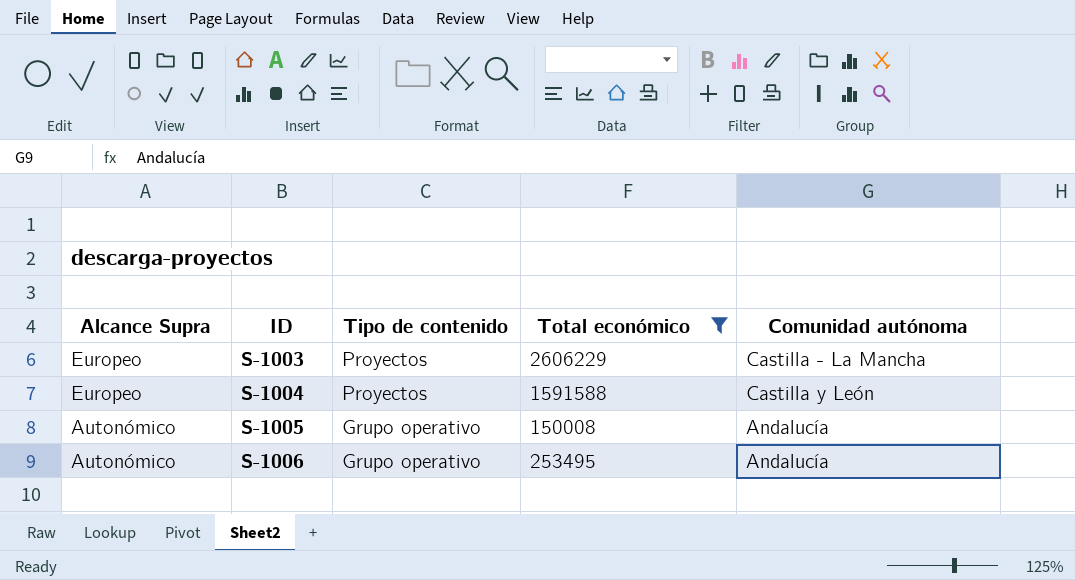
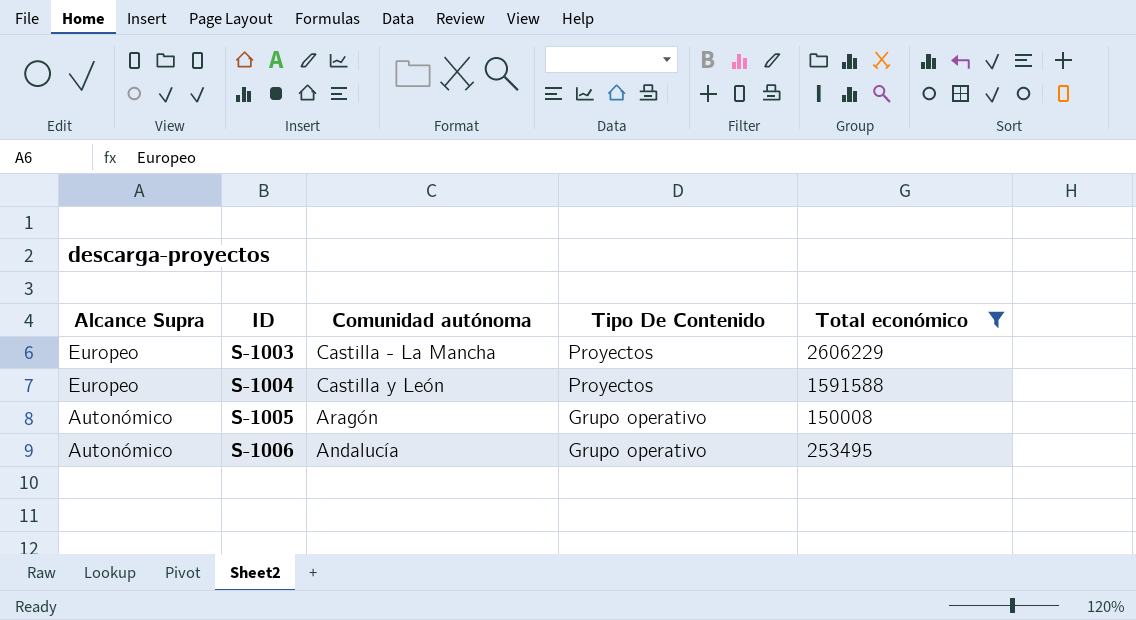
column Comunidad autónoma | position: 5 -> 3
column name: Tipo de contenido -> Tipo De Contenido
S-1005 | Comunidad autónoma: Andalucía -> Aragón

